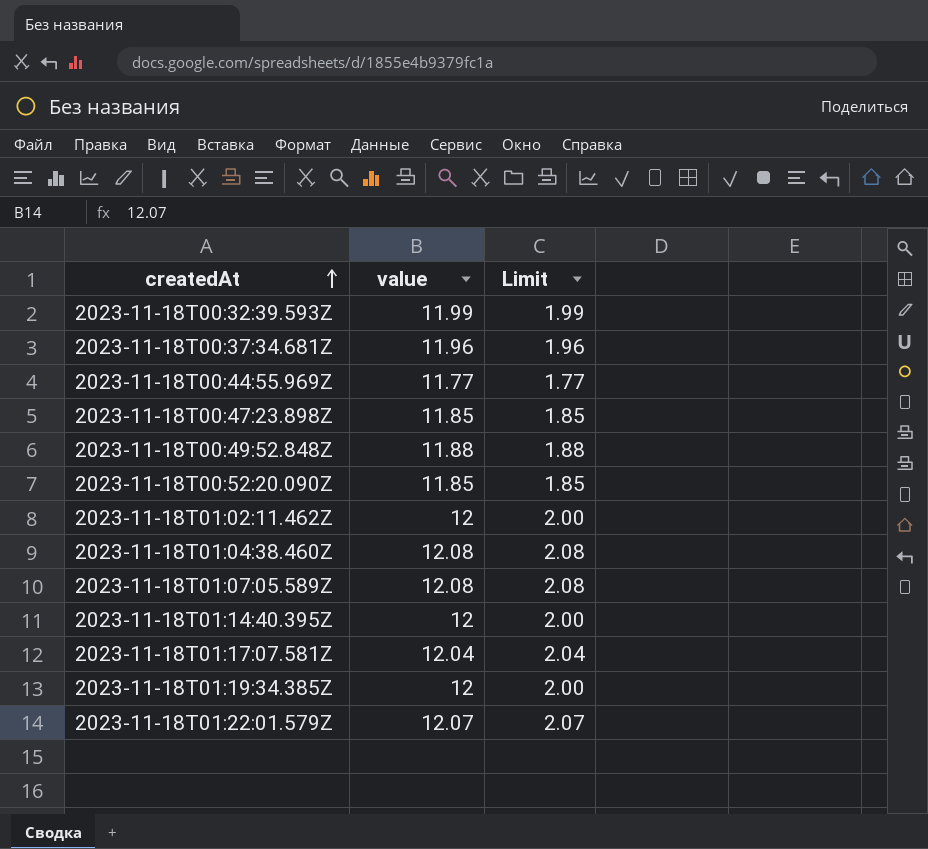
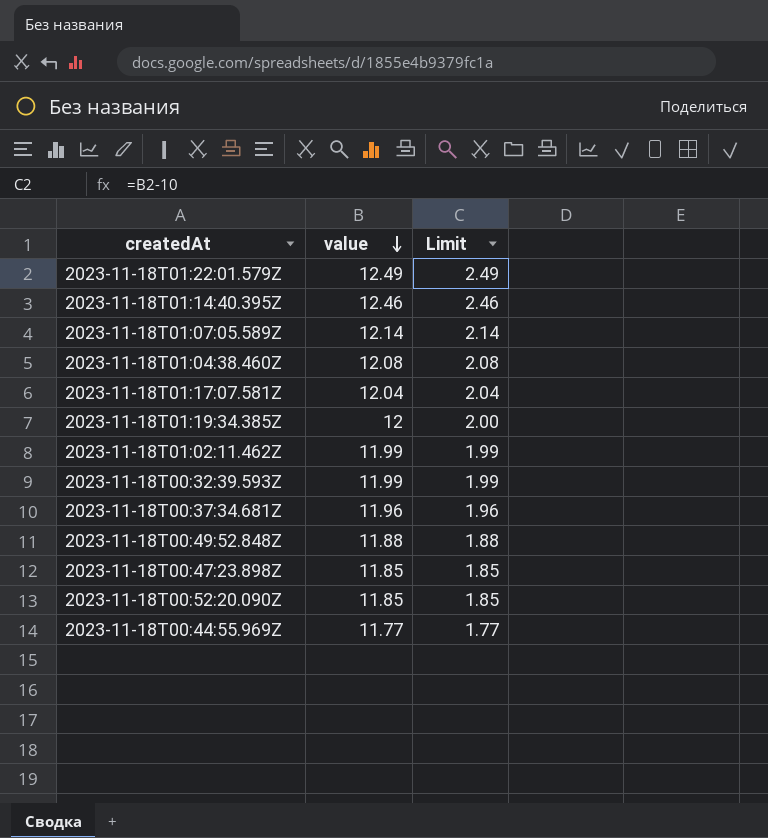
row order: createdAt ascending -> value descending
2023-11-18T01:22:01.579Z | value: 12.07 -> 12.49
2023-11-18T01:22:01.579Z | Limit: 2.07 -> 2.49
2023-11-18T01:14:40.395Z | value: 12 -> 12.46
2023-11-18T01:14:40.395Z | Limit: 2.00 -> 2.46
2023-11-18T01:07:05.589Z | value: 12.08 -> 12.14
2023-11-18T01:07:05.589Z | Limit: 2.08 -> 2.14
2023-11-18T01:02:11.462Z | value: 12 -> 11.99
2023-11-18T01:02:11.462Z | Limit: 2.00 -> 1.99

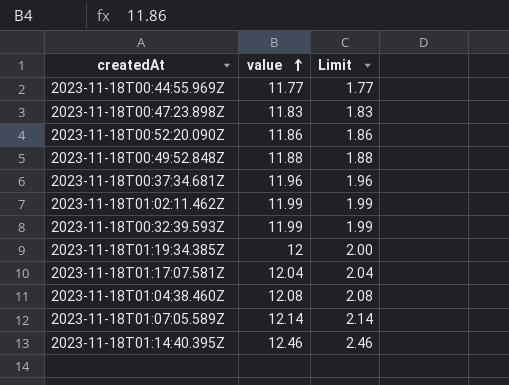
row order: value descending -> value ascending
row 2023-11-18T01:22:01.579Z: 12.49 | 2.49 -> none
2023-11-18T00:47:23.898Z | value: 11.85 -> 11.83
2023-11-18T00:47:23.898Z | Limit: 1.85 -> 1.83
2023-11-18T00:52:20.090Z | value: 11.85 -> 11.86
2023-11-18T00:52:20.090Z | Limit: 1.85 -> 1.86

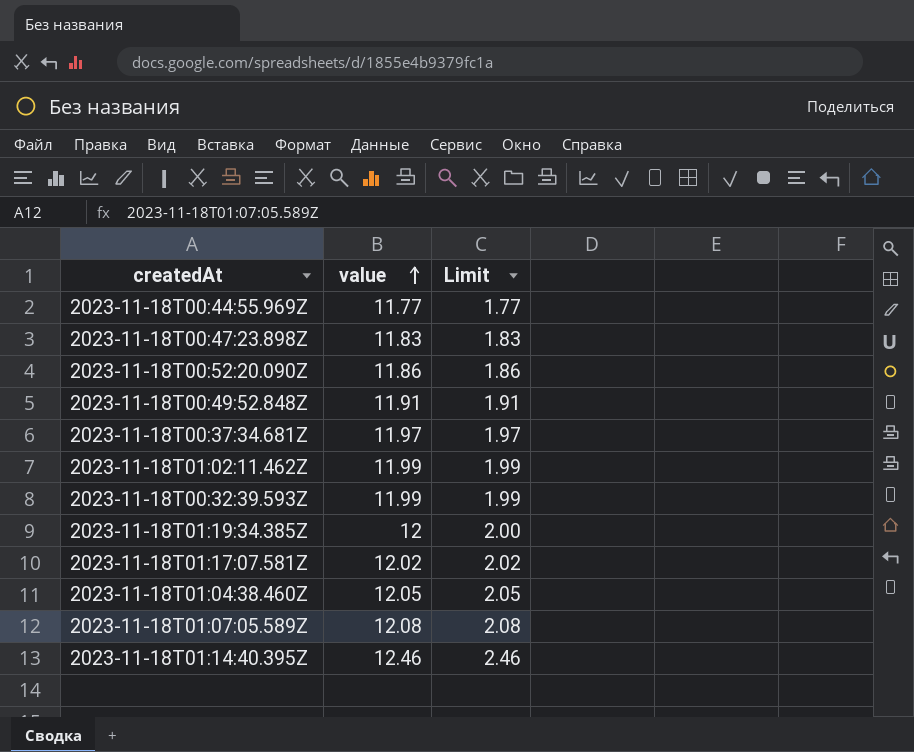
2023-11-18T00:49:52.848Z | value: 11.88 -> 11.91
2023-11-18T00:49:52.848Z | Limit: 1.88 -> 1.91
2023-11-18T00:37:34.681Z | value: 11.96 -> 11.97
2023-11-18T00:37:34.681Z | Limit: 1.96 -> 1.97
2023-11-18T01:17:07.581Z | value: 12.04 -> 12.02
2023-11-18T01:17:07.581Z | Limit: 2.04 -> 2.02
2023-11-18T01:04:38.460Z | value: 12.08 -> 12.05
2023-11-18T01:04:38.460Z | Limit: 2.08 -> 2.05
2023-11-18T01:07:05.589Z | value: 12.14 -> 12.08
2023-11-18T01:07:05.589Z | Limit: 2.14 -> 2.08

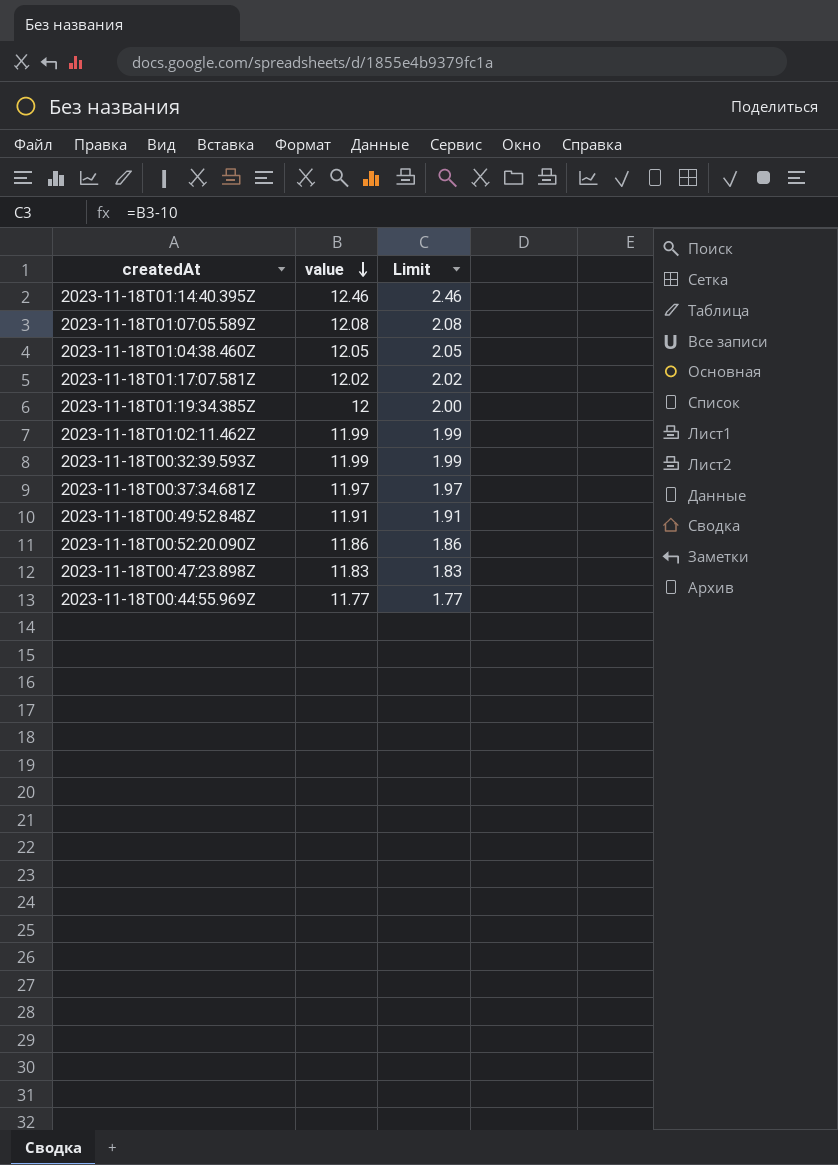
row order: value ascending -> value descending

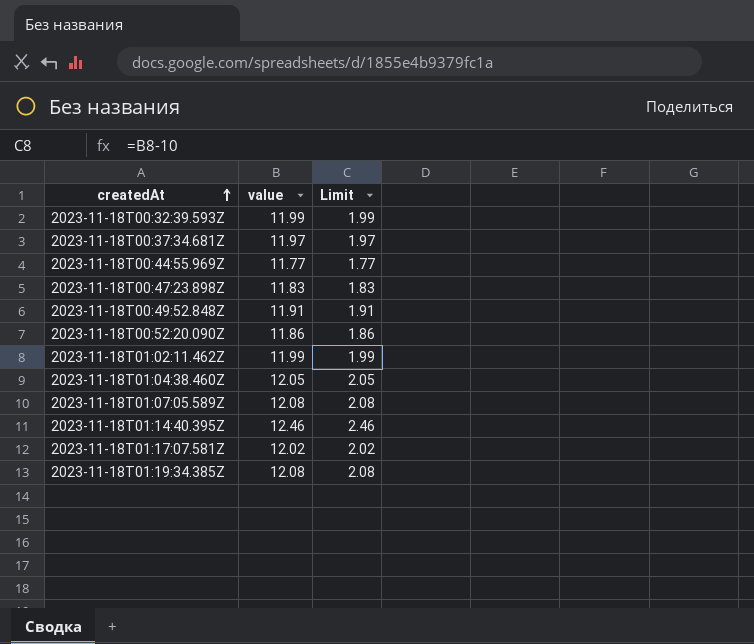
row order: value descending -> createdAt ascending
2023-11-18T01:19:34.385Z | value: 12 -> 12.08
2023-11-18T01:19:34.385Z | Limit: 2.00 -> 2.08

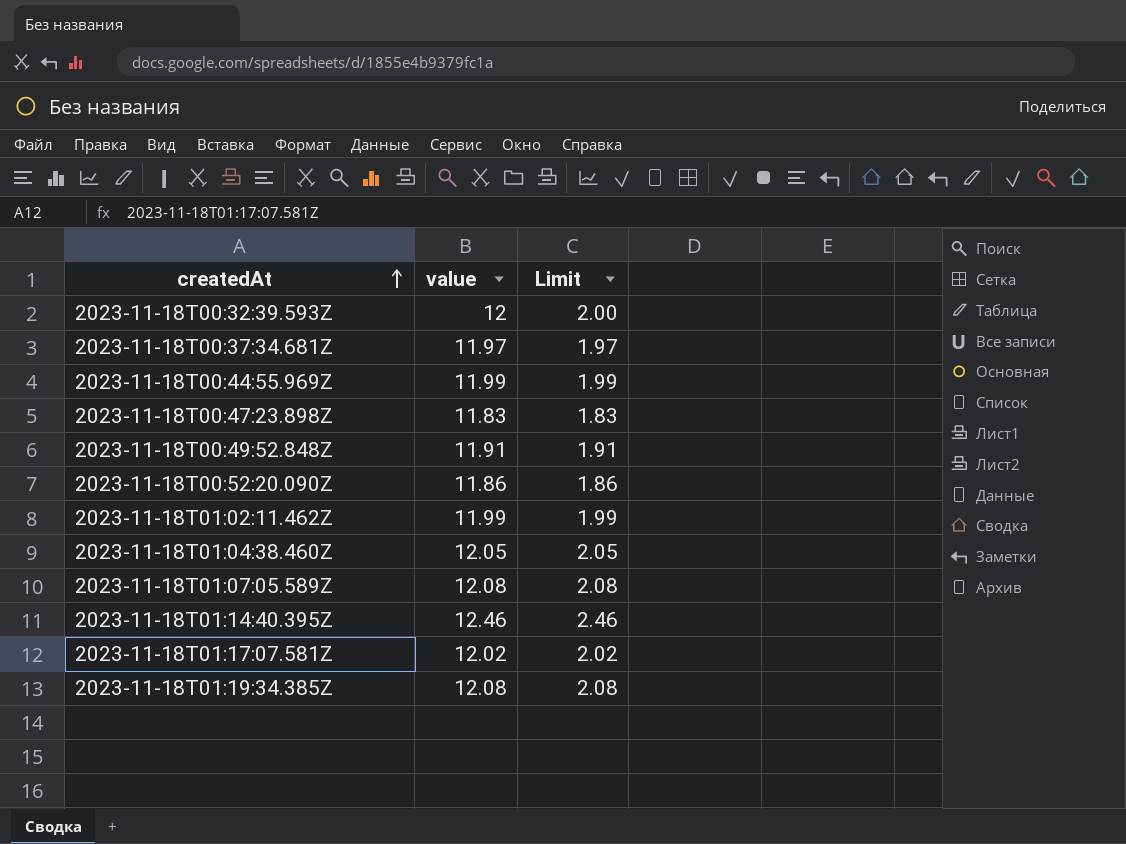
2023-11-18T00:32:39.593Z | value: 11.99 -> 12
2023-11-18T00:32:39.593Z | Limit: 1.99 -> 2.00
2023-11-18T00:44:55.969Z | value: 11.77 -> 11.99
2023-11-18T00:44:55.969Z | Limit: 1.77 -> 1.99

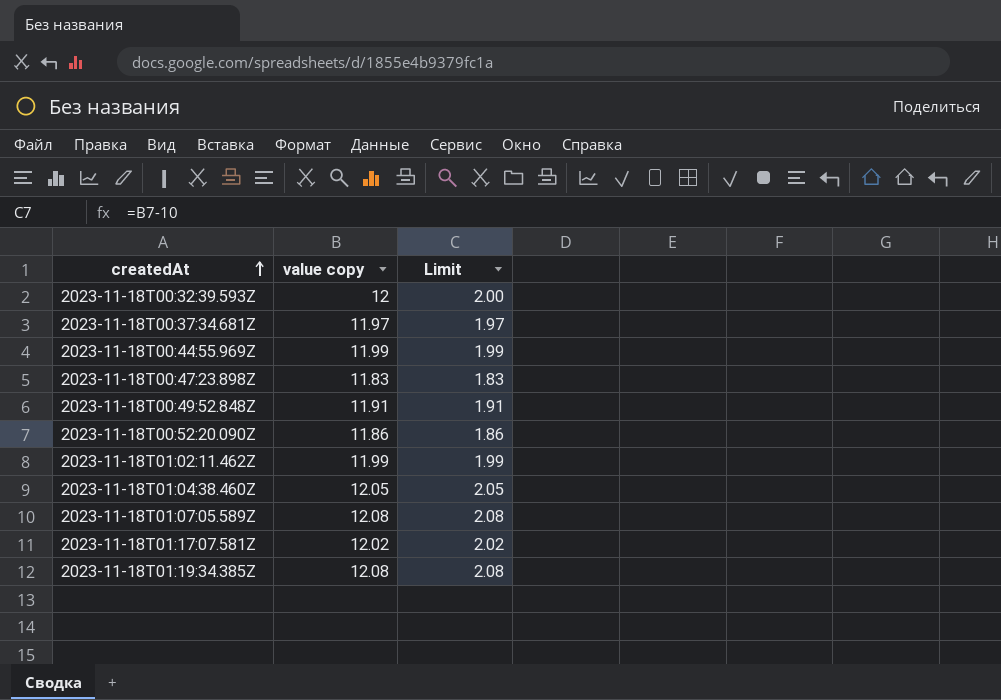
column name: value -> value copy
row 2023-11-18T01:14:40.395Z: 12.46 | 2.46 -> none

